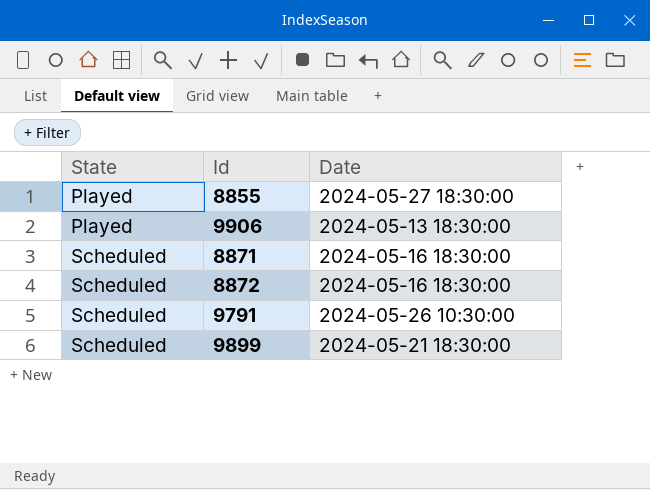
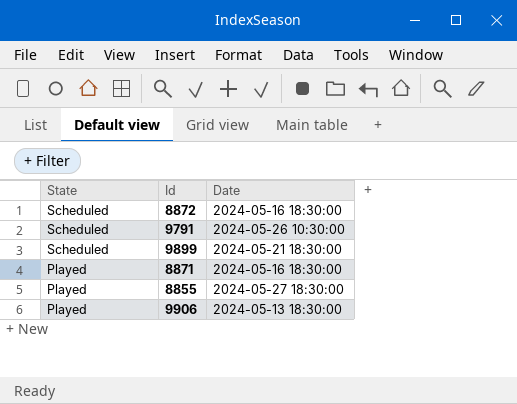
row order: State ascending -> State descending
8871 | State: Scheduled -> Played

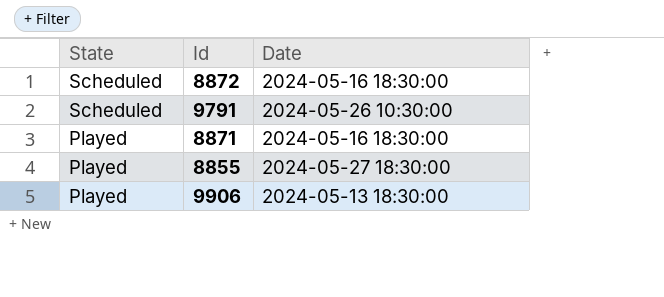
row 9899: Scheduled | 2024-05-21 18:30:00 -> none

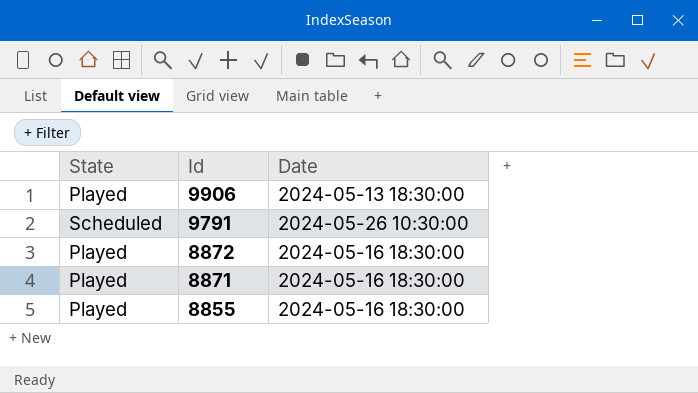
row order: State descending -> Id descending
8872 | State: Scheduled -> Played
8855 | Date: 2024-05-27 18:30:00 -> 2024-05-16 18:30:00

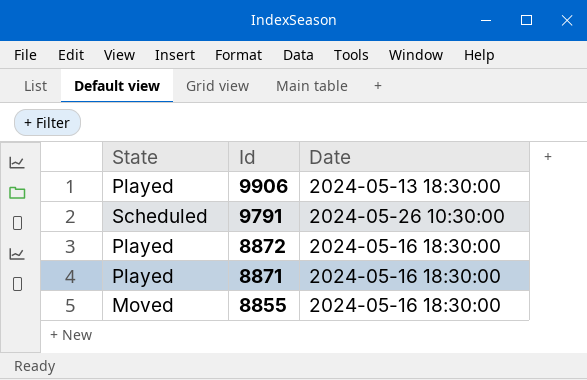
8855 | State: Played -> Moved

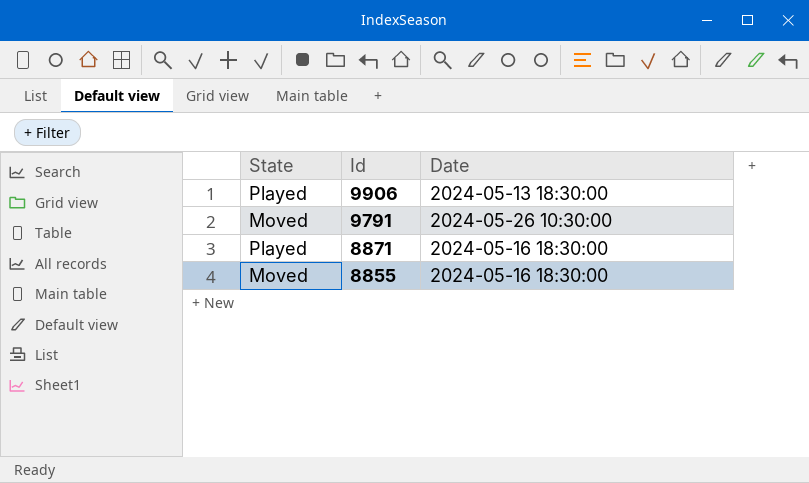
row 8872: Played | 2024-05-16 18:30:00 -> none
9791 | State: Scheduled -> Moved

